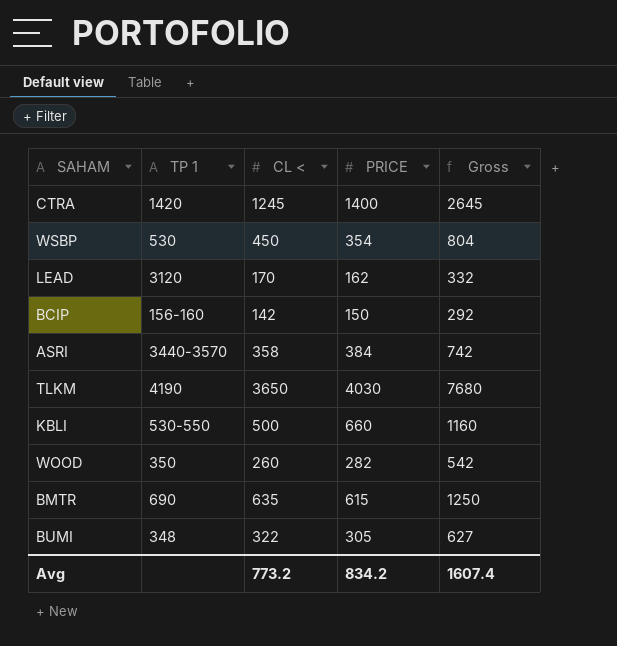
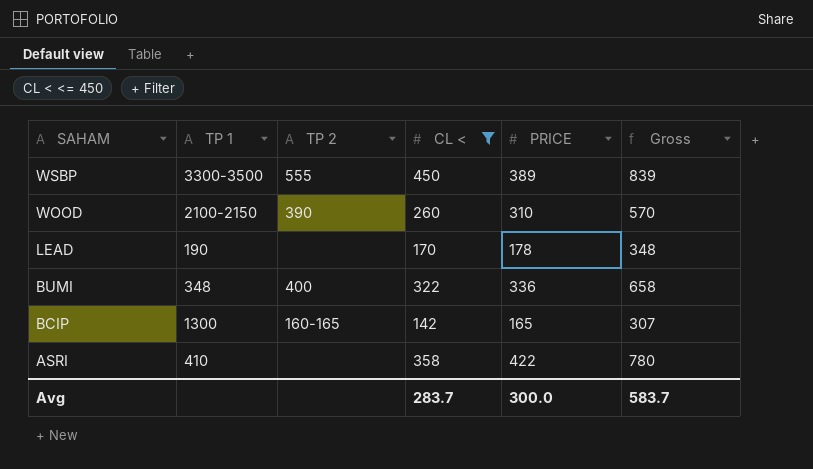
filter: none -> CL < <= 450
row order: none -> SAHAM descending
column TP 2 | position: none -> 3
WSBP | TP 1: 530 -> 3300-3500
WSBP | PRICE: 354 -> 389
WSBP | Gross: 804 -> 839
WOOD | TP 1: 350 -> 2100-2150
WOOD | PRICE: 282 -> 310
WOOD | Gross: 542 -> 570
LEAD | TP 1: 3120 -> 190
LEAD | PRICE: 162 -> 178
LEAD | Gross: 332 -> 348
BUMI | PRICE: 305 -> 336
BUMI | Gross: 627 -> 658
BCIP | TP 1: 156-160 -> 1300
BCIP | PRICE: 150 -> 165
BCIP | Gross: 292 -> 307
ASRI | TP 1: 3440-3570 -> 410
ASRI | PRICE: 384 -> 422
ASRI | Gross: 742 -> 780
Avg | CL <: 773.2 -> 283.7
Avg | PRICE: 834.2 -> 300.0
Avg | Gross: 1607.4 -> 583.7

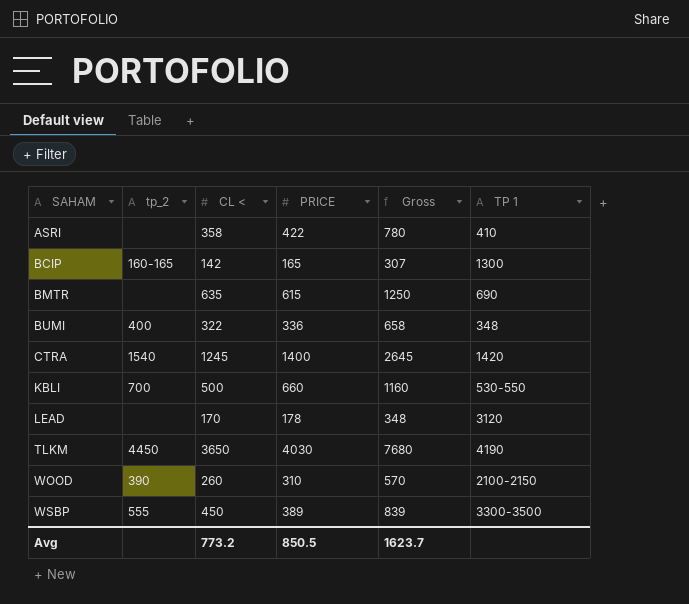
filter: CL < <= 450 -> none
row order: SAHAM descending -> SAHAM ascending
column name: TP 2 -> tp_2
column TP 1 | position: 2 -> 6
LEAD | TP 1: 190 -> 3120
Avg | CL <: 283.7 -> 773.2
Avg | PRICE: 300.0 -> 850.5
Avg | Gross: 583.7 -> 1623.7

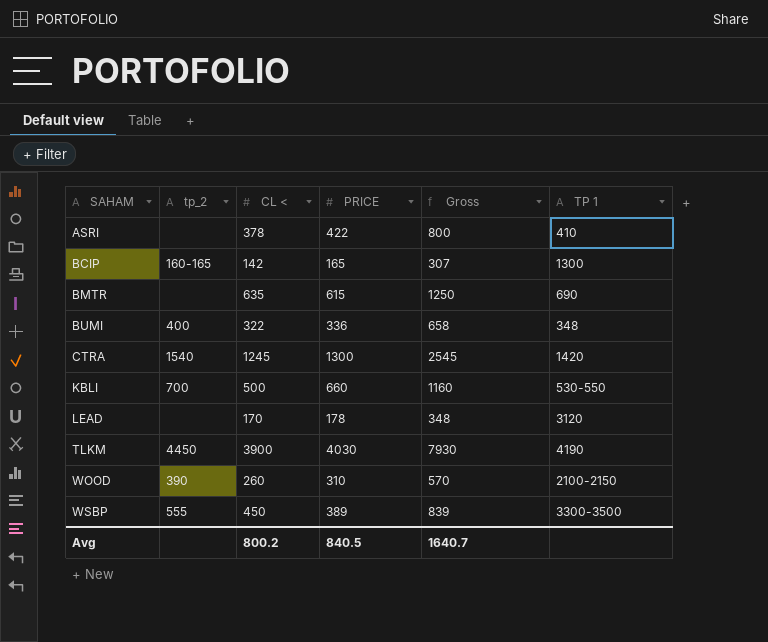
ASRI | CL <: 358 -> 378
ASRI | Gross: 780 -> 800
CTRA | PRICE: 1400 -> 1300
CTRA | Gross: 2645 -> 2545
TLKM | CL <: 3650 -> 3900
TLKM | Gross: 7680 -> 7930
Avg | CL <: 773.2 -> 800.2
Avg | PRICE: 850.5 -> 840.5
Avg | Gross: 1623.7 -> 1640.7

